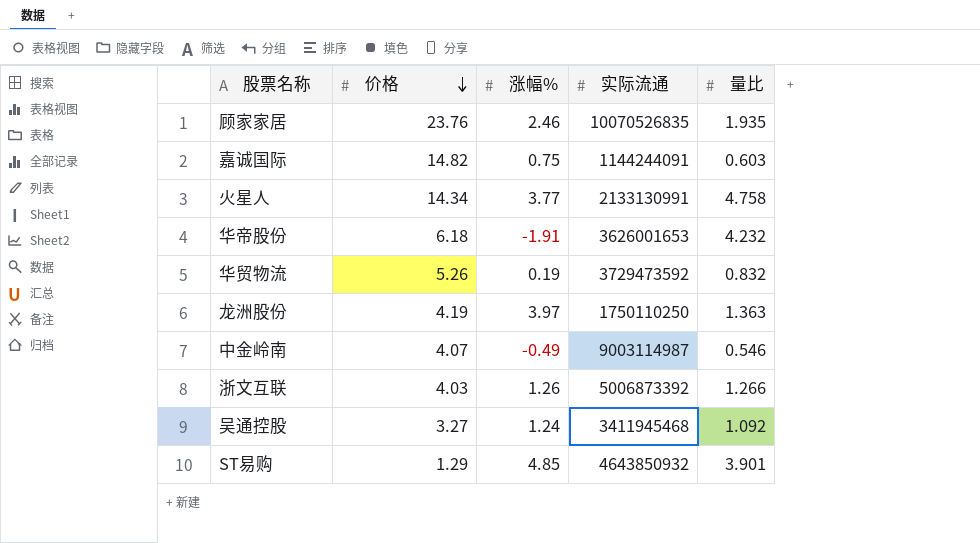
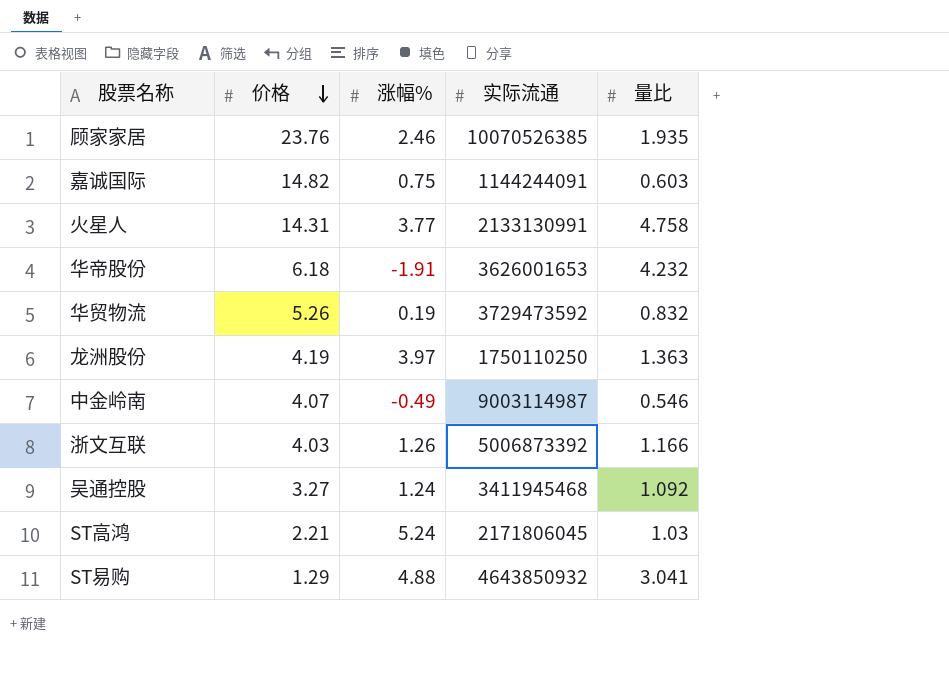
顾家家居 | 实际流通: 10070526835 -> 10070526385
火星人 | 价格: 14.34 -> 14.31
浙文互联 | 量比: 1.266 -> 1.166
row ST高鸿: none -> 2.21 | 5.24 | 2171806045 | 1.03
ST易购 | 涨幅%: 4.85 -> 4.88
ST易购 | 量比: 3.901 -> 3.041

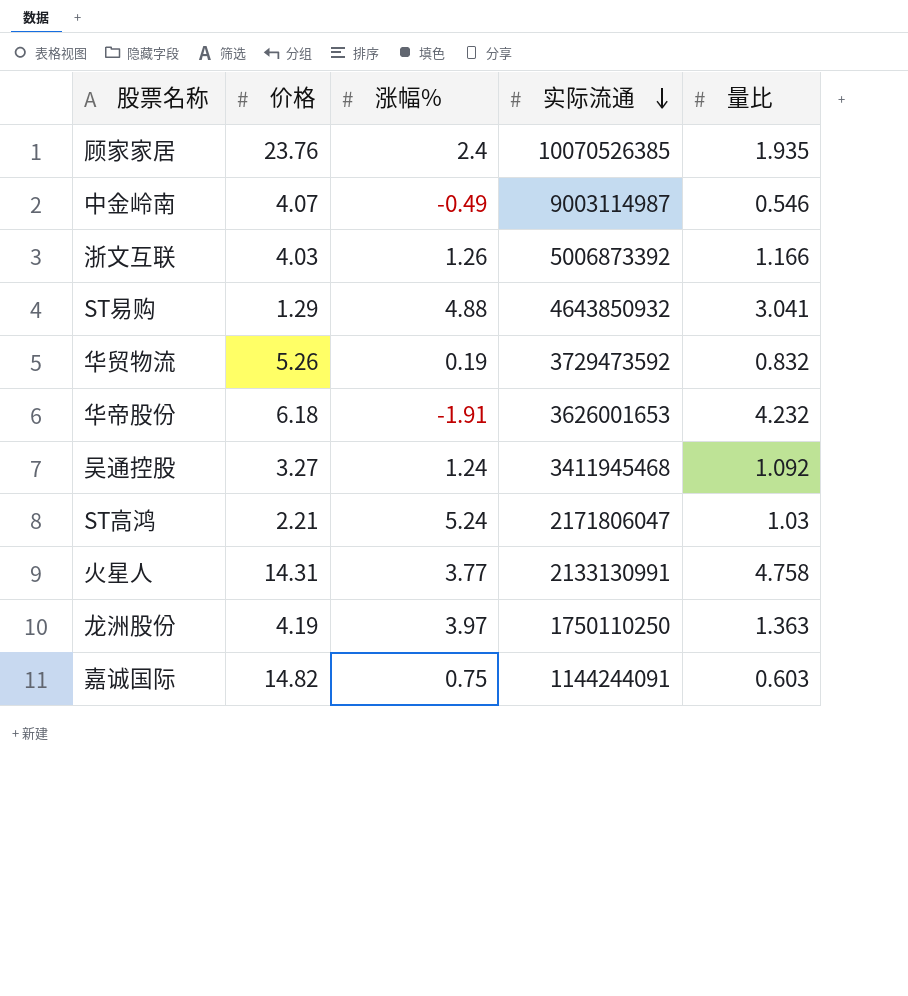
row order: 价格 descending -> 实际流通 descending
顾家家居 | 涨幅%: 2.46 -> 2.4
ST高鸿 | 实际流通: 2171806045 -> 2171806047

